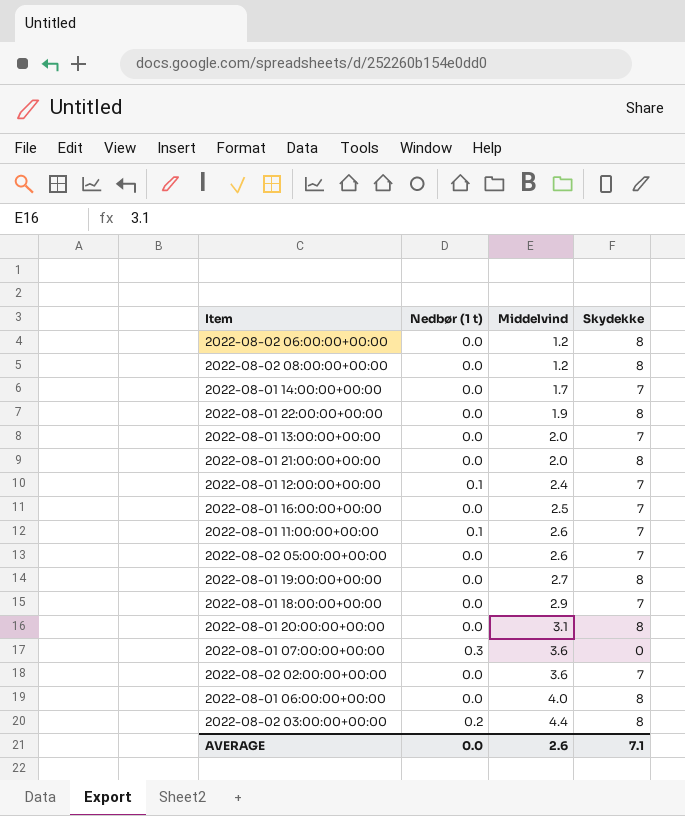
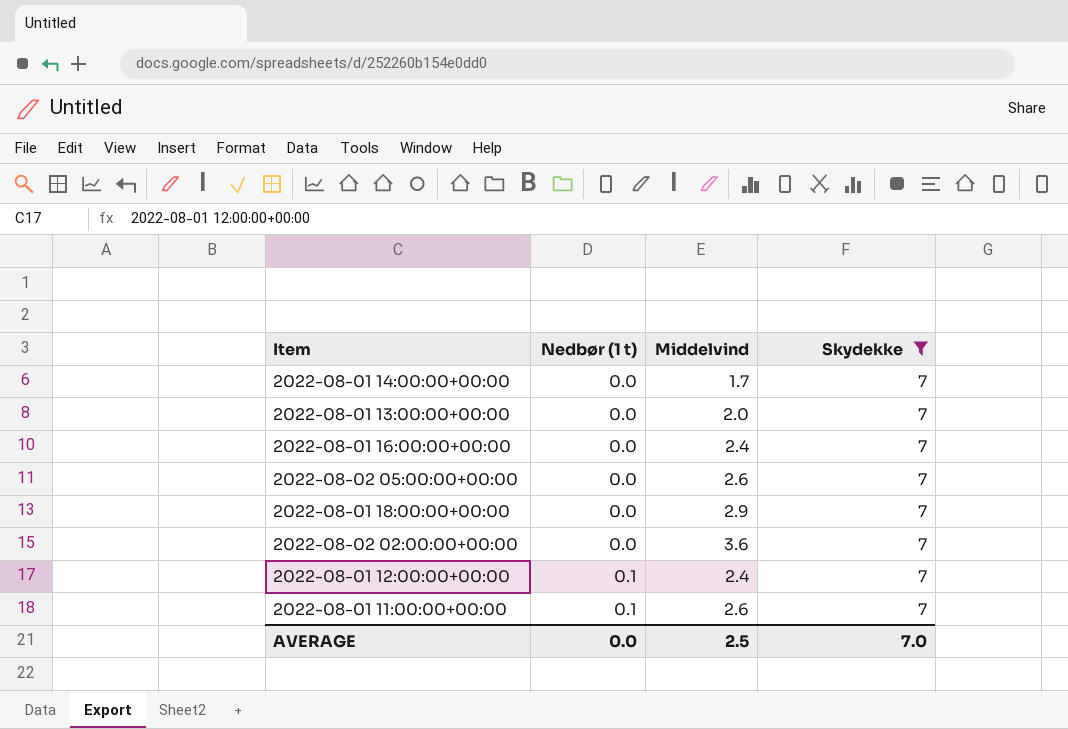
filter: none -> Skydekke = 7
row order: Middelvind ascending -> Nedbør (1 t) ascending
2022-08-01 16:00:00+00:00 | Middelvind: 2.5 -> 2.4
AVERAGE | Middelvind: 2.6 -> 2.5
AVERAGE | Skydekke: 7.1 -> 7.0

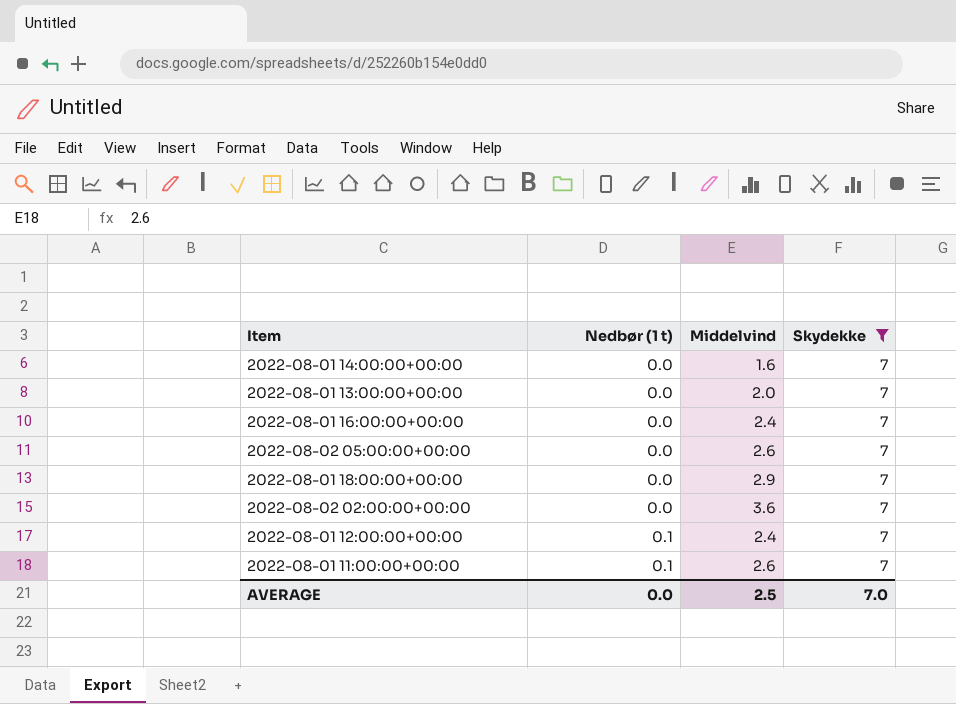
2022-08-01 14:00:00+00:00 | Middelvind: 1.7 -> 1.6

